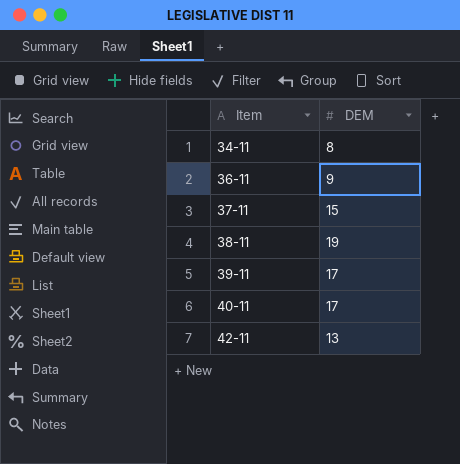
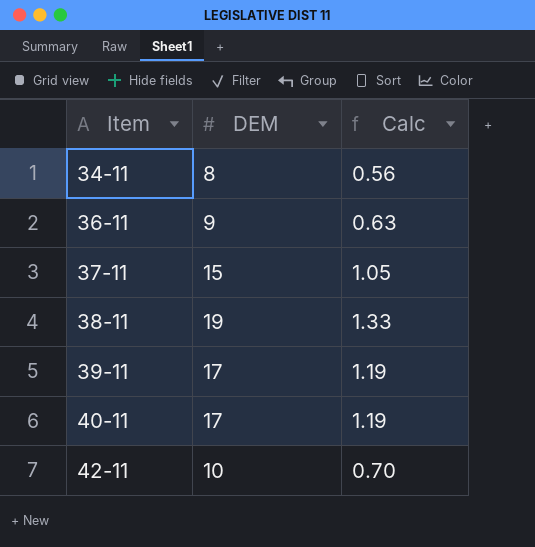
column Calc | formula: none -> [DEM] * 0.07
42-11 | DEM: 13 -> 10

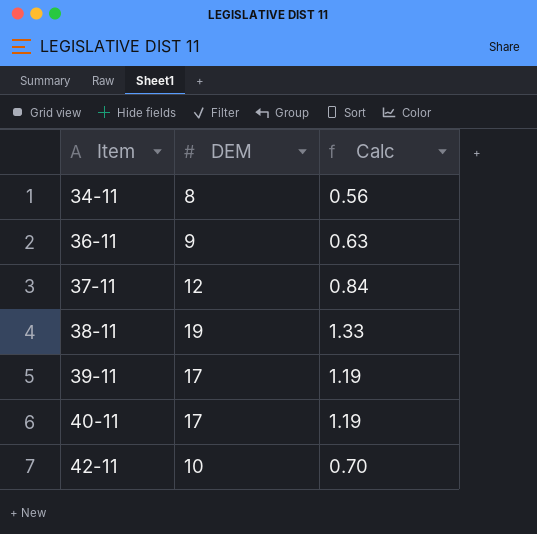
37-11 | DEM: 15 -> 12
37-11 | Calc: 1.05 -> 0.84

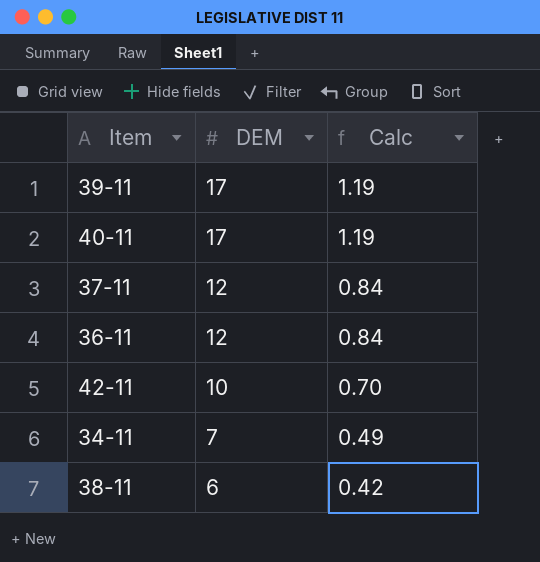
row order: Item ascending -> DEM descending
36-11 | DEM: 9 -> 12
36-11 | Calc: 0.63 -> 0.84
34-11 | DEM: 8 -> 7
34-11 | Calc: 0.56 -> 0.49
38-11 | DEM: 19 -> 6
38-11 | Calc: 1.33 -> 0.42

